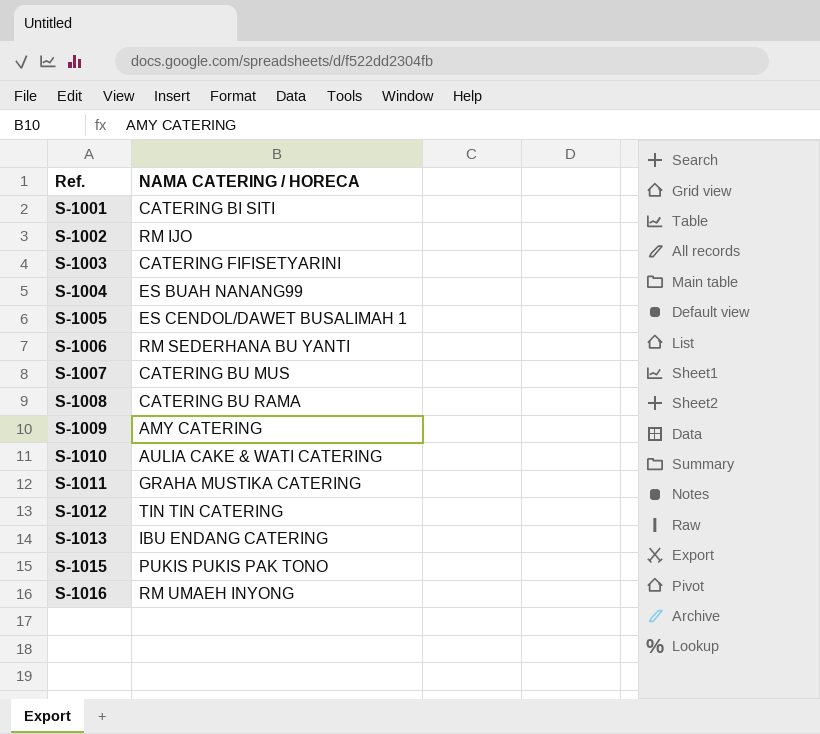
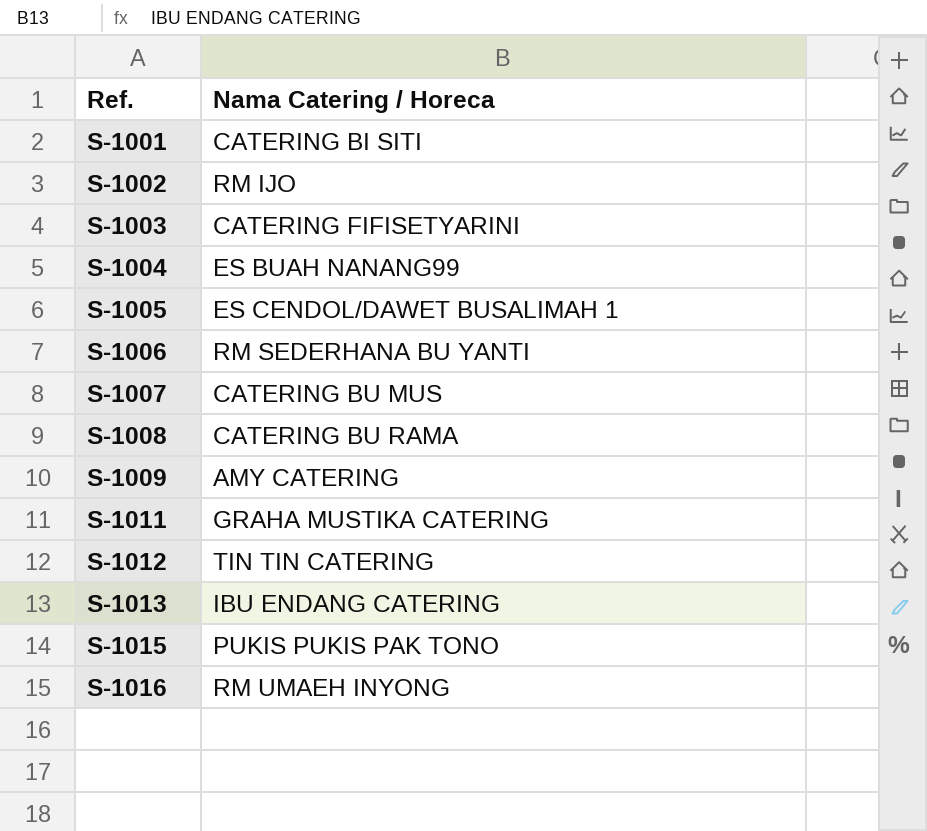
column name: NAMA CATERING / HORECA -> Nama Catering / Horeca
row S-1010: AULIA CAKE & WATI CATERING -> none

